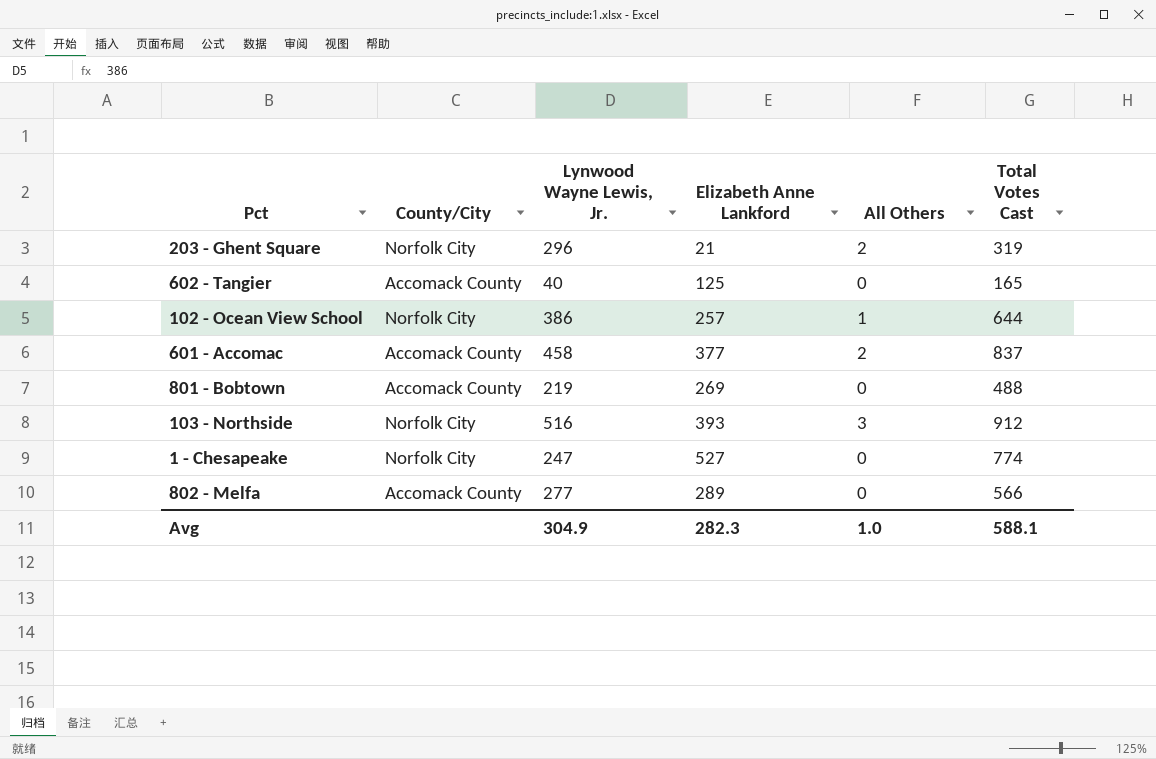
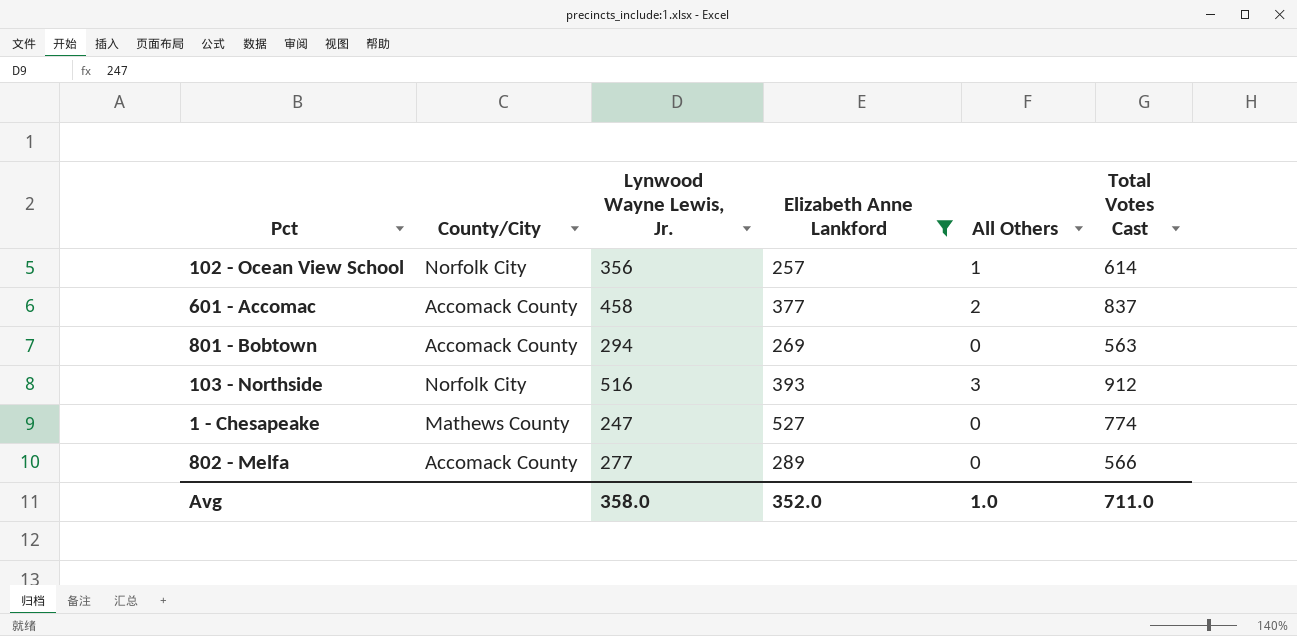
filter: none -> Elizabeth Anne Lankford >= 257
102 - Ocean View School | Lynwood Wayne Lewis, Jr.: 386 -> 356
102 - Ocean View School | Total Votes Cast: 644 -> 614
801 - Bobtown | Lynwood Wayne Lewis, Jr.: 219 -> 294
801 - Bobtown | Total Votes Cast: 488 -> 563
1 - Chesapeake | County/City: Norfolk City -> Mathews County
Avg | Lynwood Wayne Lewis, Jr.: 304.9 -> 358.0
Avg | Elizabeth Anne Lankford: 282.3 -> 352.0
Avg | Total Votes Cast: 588.1 -> 711.0

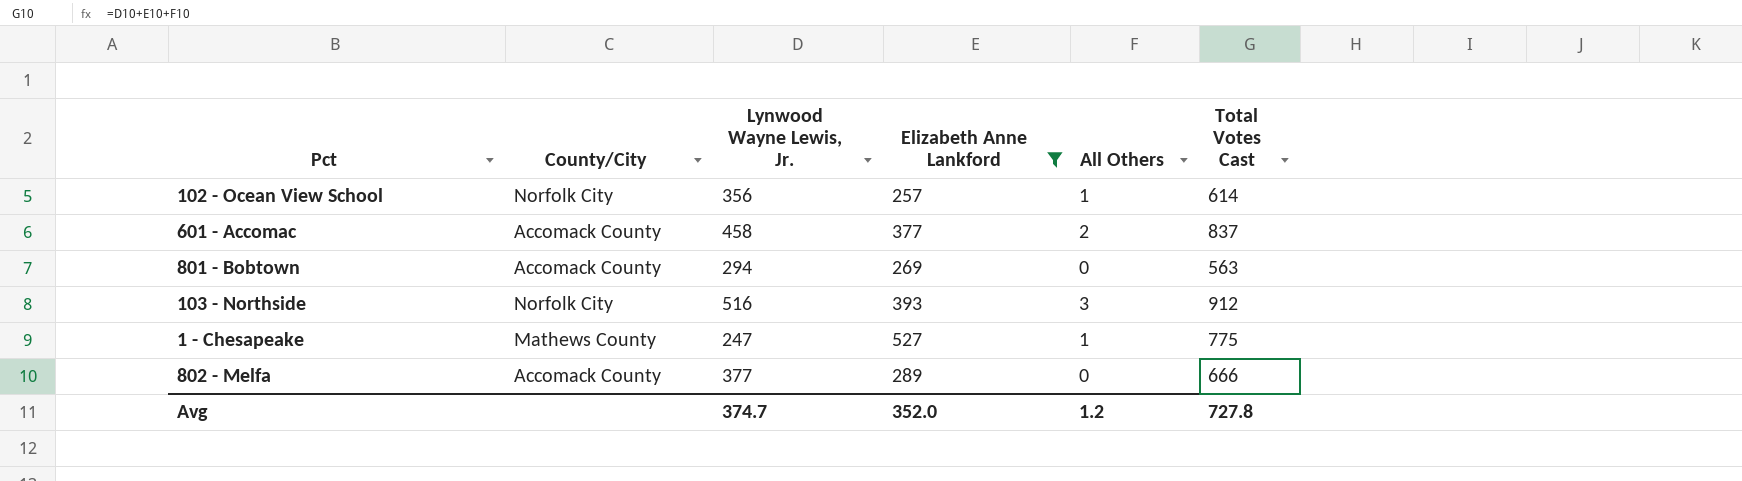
1 - Chesapeake | All Others: 0 -> 1
1 - Chesapeake | Total Votes Cast: 774 -> 775
802 - Melfa | Lynwood Wayne Lewis, Jr.: 277 -> 377
802 - Melfa | Total Votes Cast: 566 -> 666
Avg | Lynwood Wayne Lewis, Jr.: 358.0 -> 374.7
Avg | All Others: 1.0 -> 1.2
Avg | Total Votes Cast: 711.0 -> 727.8

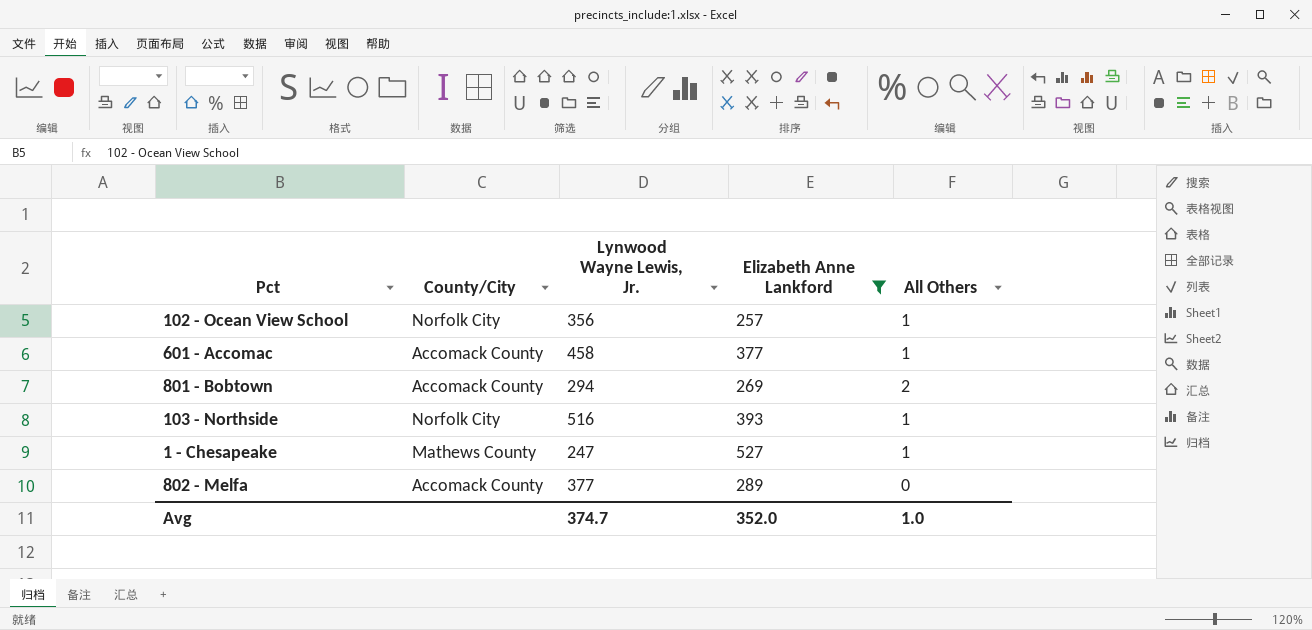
column Total Votes Cast | formula: [Lynwood Wayne Lewis, Jr.] + [Elizabeth Anne Lankford] + [All Others] -> none
601 - Accomac | All Others: 2 -> 1
801 - Bobtown | All Others: 0 -> 2
103 - Northside | All Others: 3 -> 1
Avg | All Others: 1.2 -> 1.0

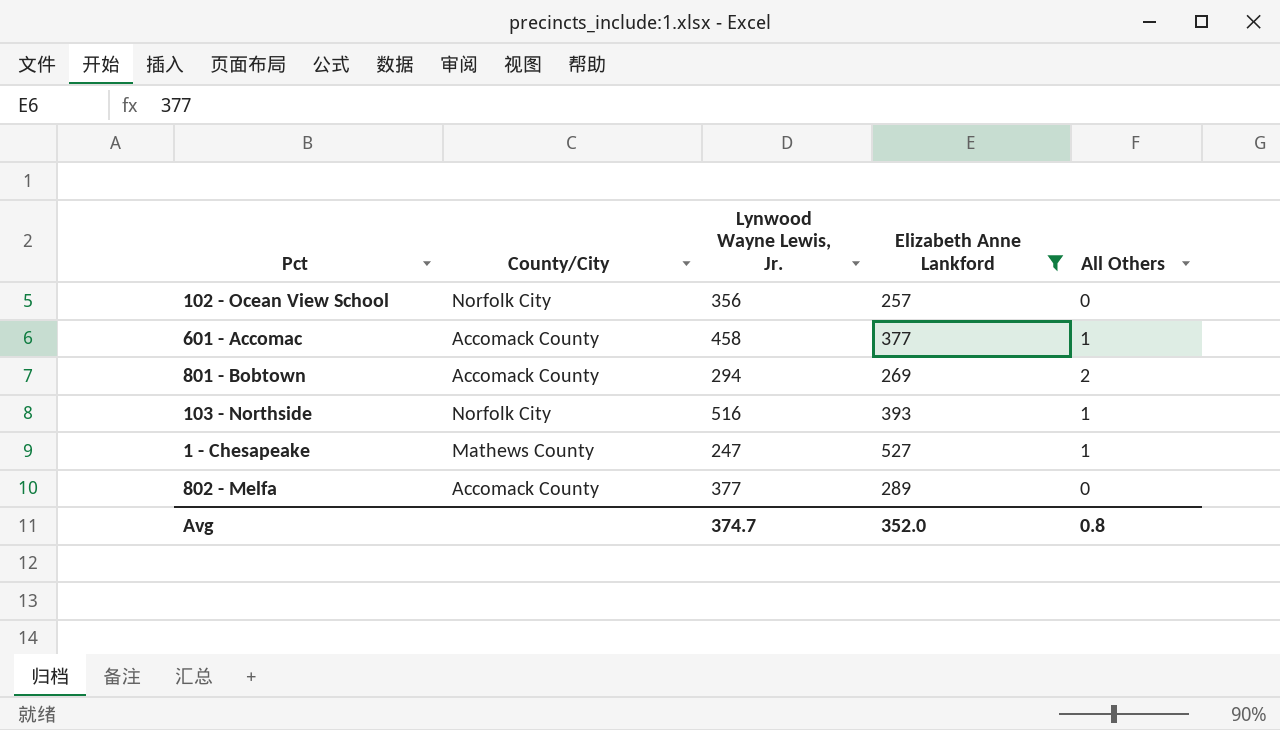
102 - Ocean View School | All Others: 1 -> 0
Avg | All Others: 1.0 -> 0.8

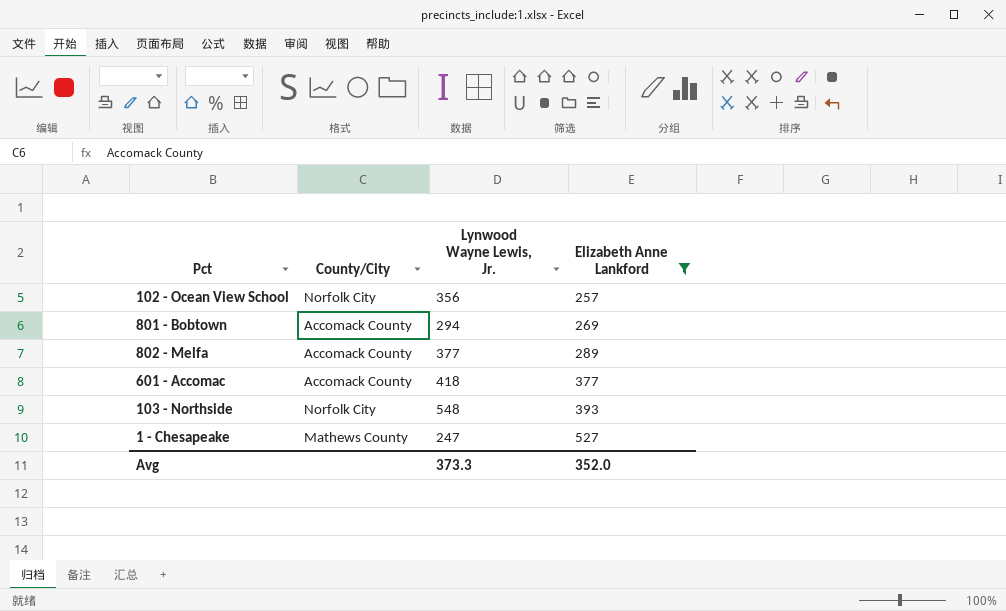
row order: none -> Elizabeth Anne Lankford ascending
column All Others | position: 5 -> none
601 - Accomac | Lynwood Wayne Lewis, Jr.: 458 -> 418
103 - Northside | Lynwood Wayne Lewis, Jr.: 516 -> 548
Avg | Lynwood Wayne Lewis, Jr.: 374.7 -> 373.3

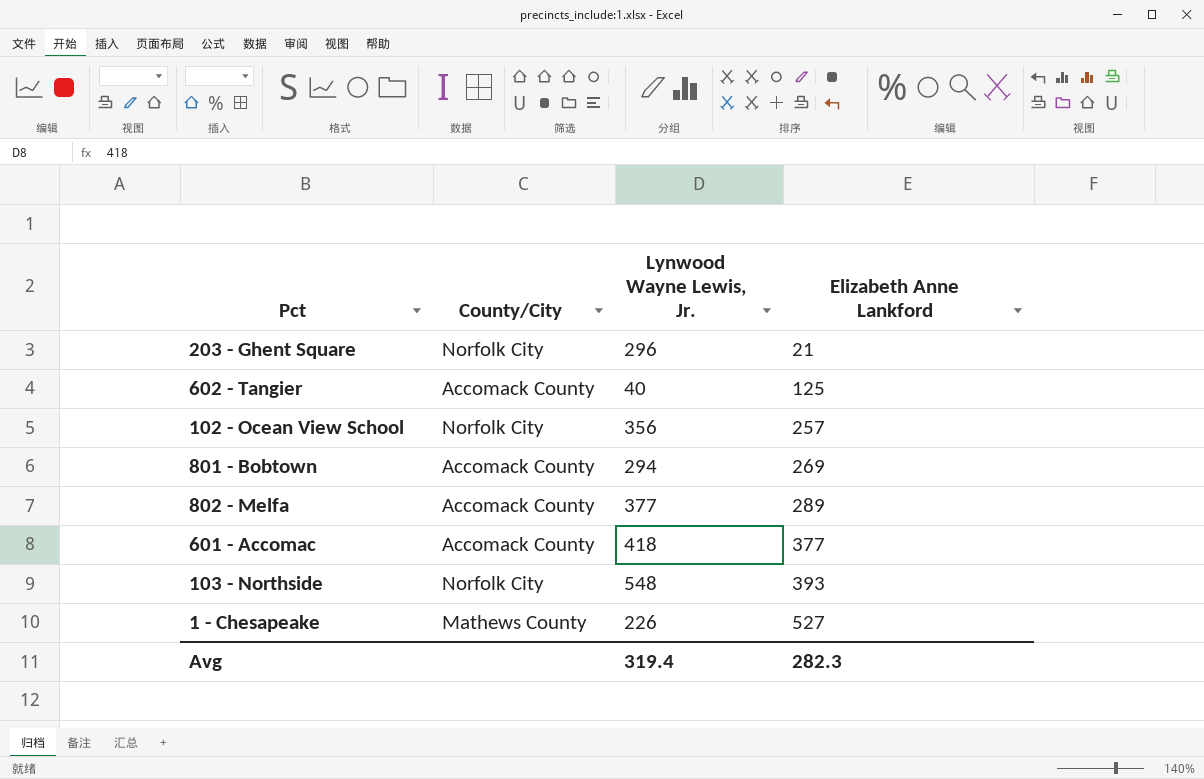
filter: Elizabeth Anne Lankford >= 257 -> none
1 - Chesapeake | Lynwood Wayne Lewis, Jr.: 247 -> 226
Avg | Lynwood Wayne Lewis, Jr.: 373.3 -> 319.4
Avg | Elizabeth Anne Lankford: 352.0 -> 282.3

